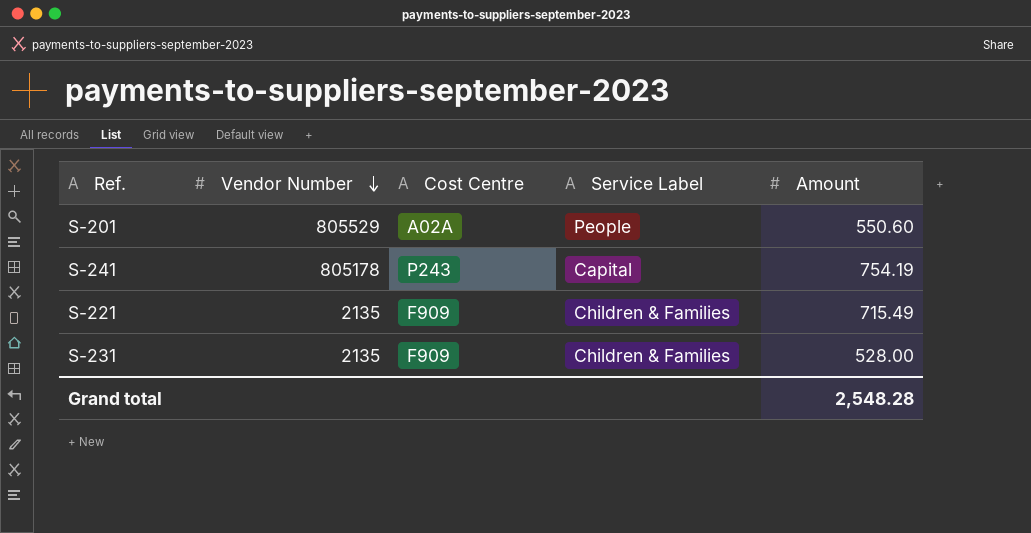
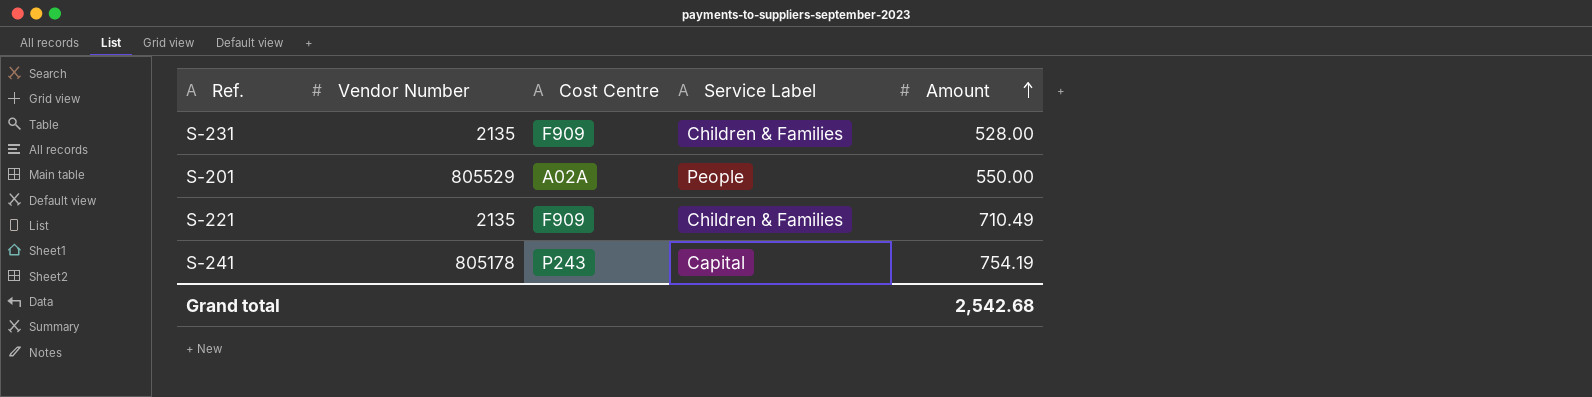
row order: Vendor Number descending -> Amount ascending
S-201 | Amount: 550.60 -> 550.00
S-221 | Amount: 715.49 -> 710.49
Grand total | Amount: 2,548.28 -> 2,542.68

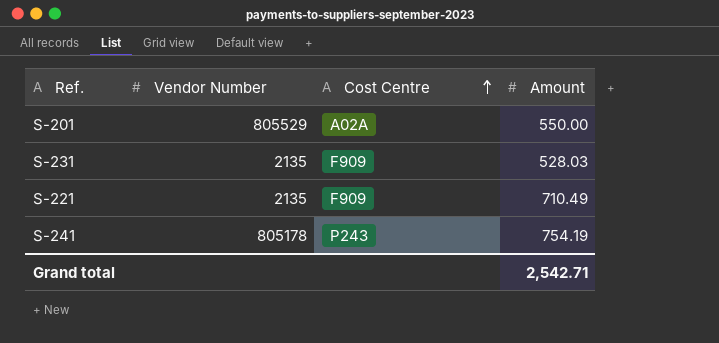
row order: Amount ascending -> Cost Centre ascending
column Service Label | position: 4 -> none
S-231 | Amount: 528.00 -> 528.03
Grand total | Amount: 2,542.68 -> 2,542.71

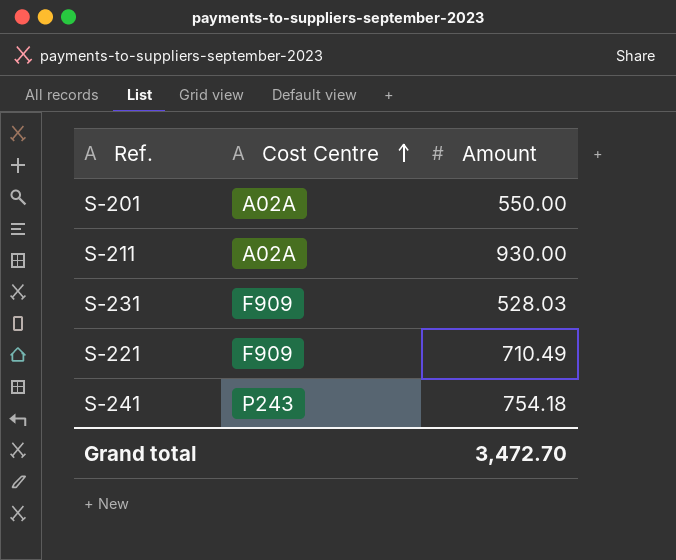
column Vendor Number | position: 2 -> none
row S-211: none -> A02A | 930.00
S-241 | Amount: 754.19 -> 754.18
Grand total | Amount: 2,542.71 -> 3,472.70

